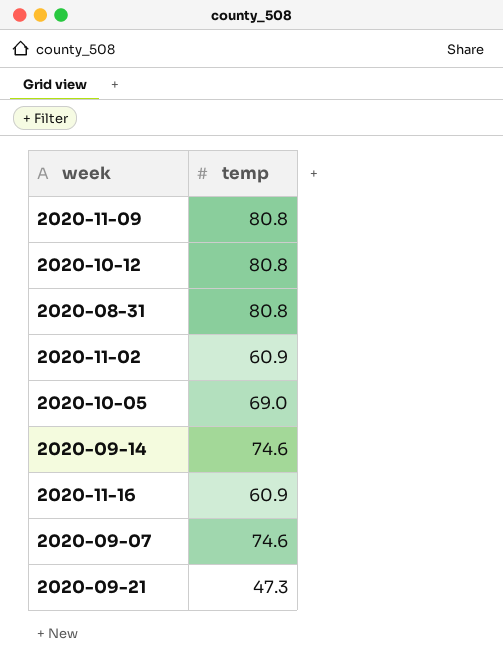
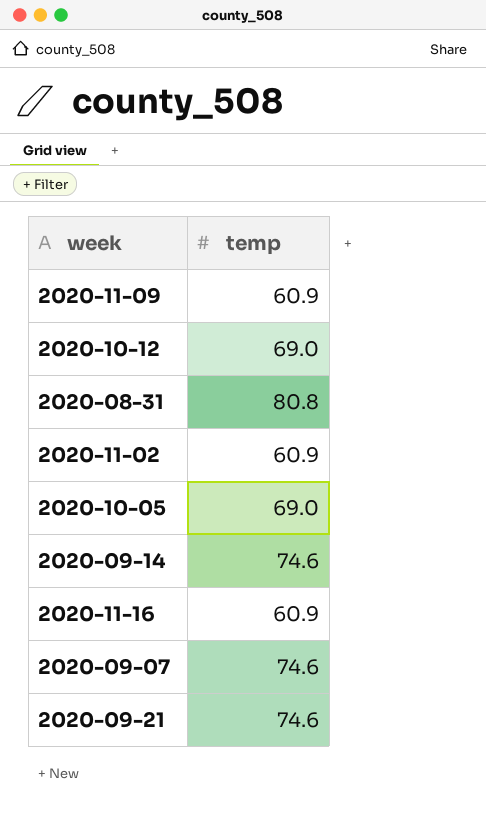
2020-11-09 | temp: 80.8 -> 60.9
2020-10-12 | temp: 80.8 -> 69.0
2020-09-21 | temp: 47.3 -> 74.6

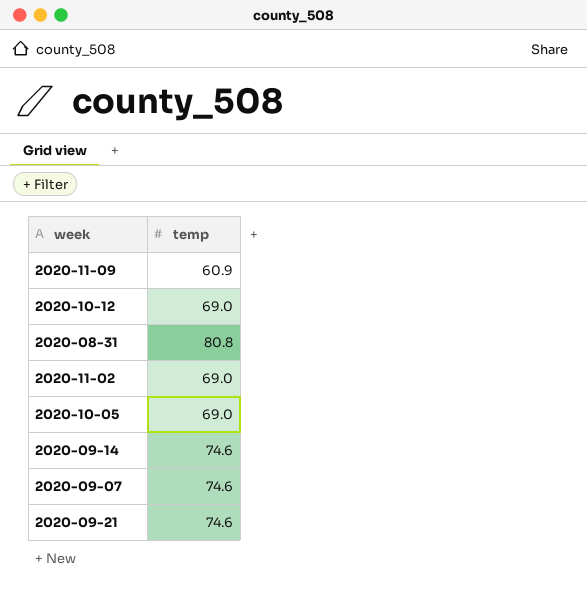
row 2020-11-16: 60.9 -> none
2020-11-02 | temp: 60.9 -> 69.0

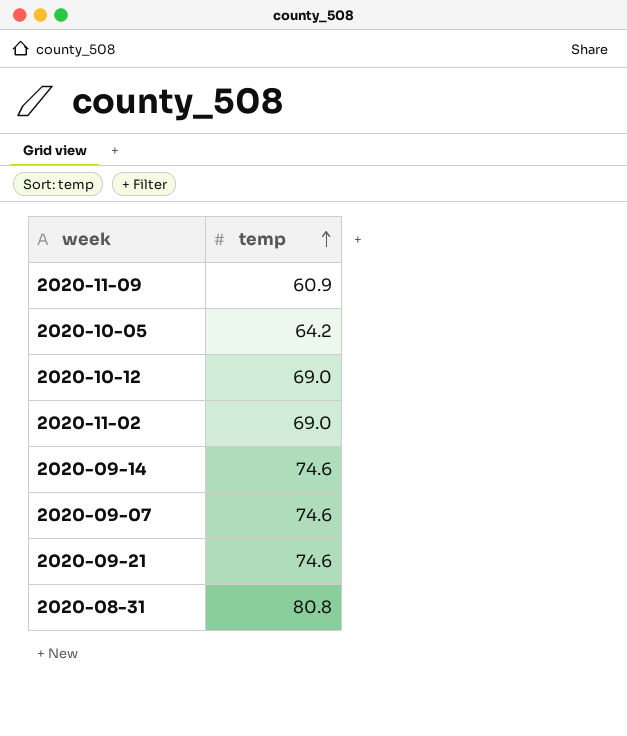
row order: none -> temp ascending
2020-10-05 | temp: 69.0 -> 64.2

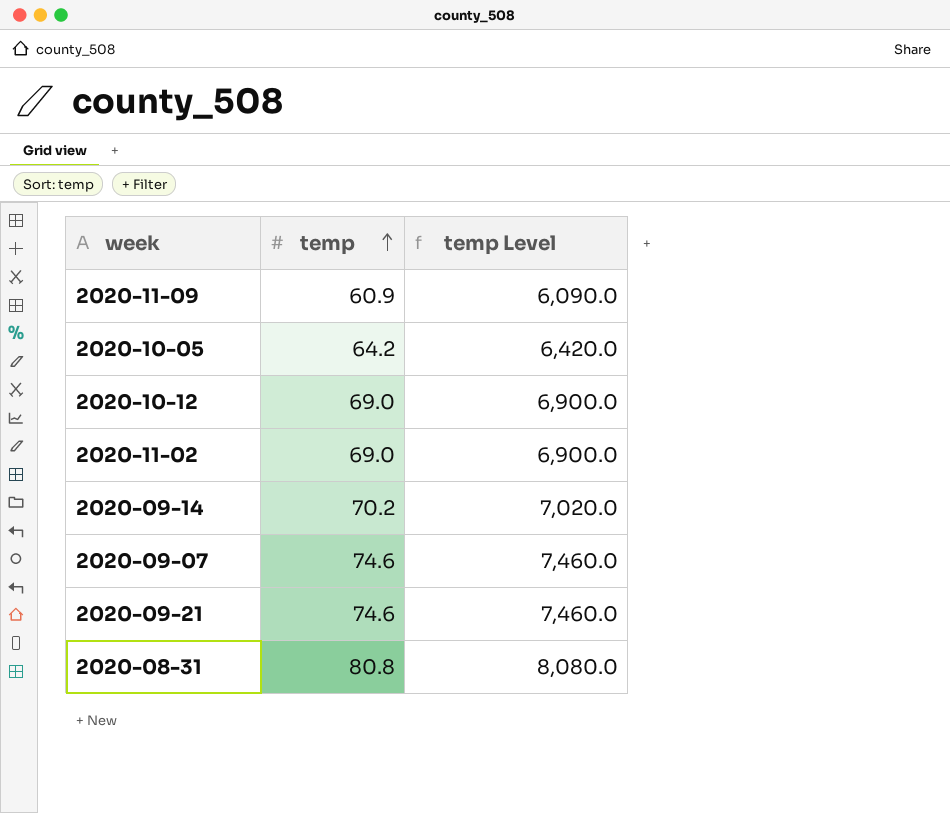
column temp Level | formula: none -> [temp] * 100
2020-09-14 | temp: 74.6 -> 70.2

